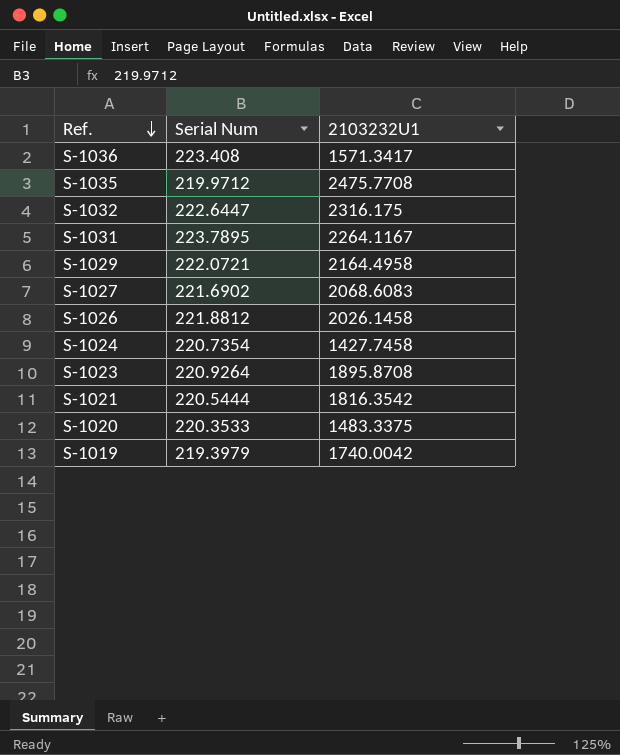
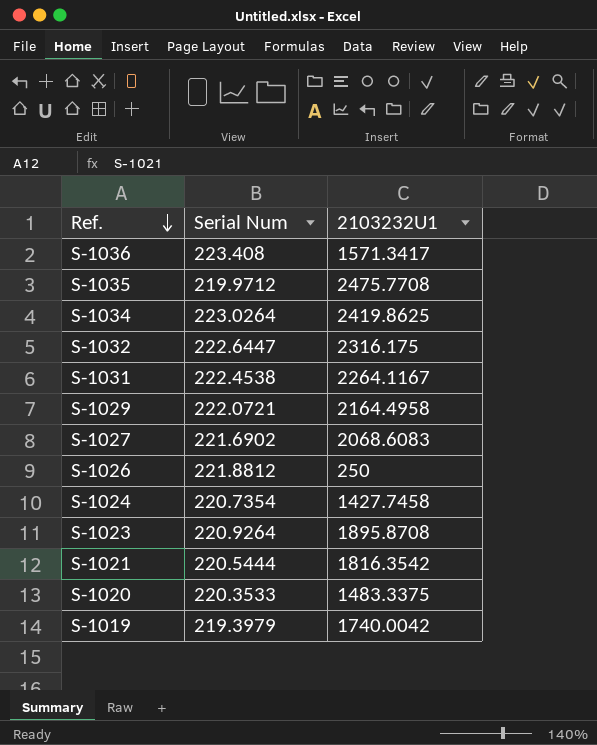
row S-1034: none -> 223.0264 | 2419.8625
S-1031 | Serial Num: 223.7895 -> 222.4538
S-1026 | 2103232U1: 2026.1458 -> 250

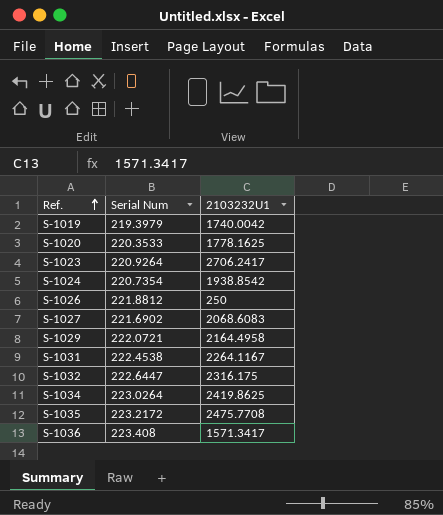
row order: Ref. descending -> Ref. ascending
row S-1021: 220.5444 | 1816.3542 -> none
S-1020 | 2103232U1: 1483.3375 -> 1778.1625
S-1023 | 2103232U1: 1895.8708 -> 2706.2417
S-1024 | 2103232U1: 1427.7458 -> 1938.8542
S-1035 | Serial Num: 219.9712 -> 223.2172

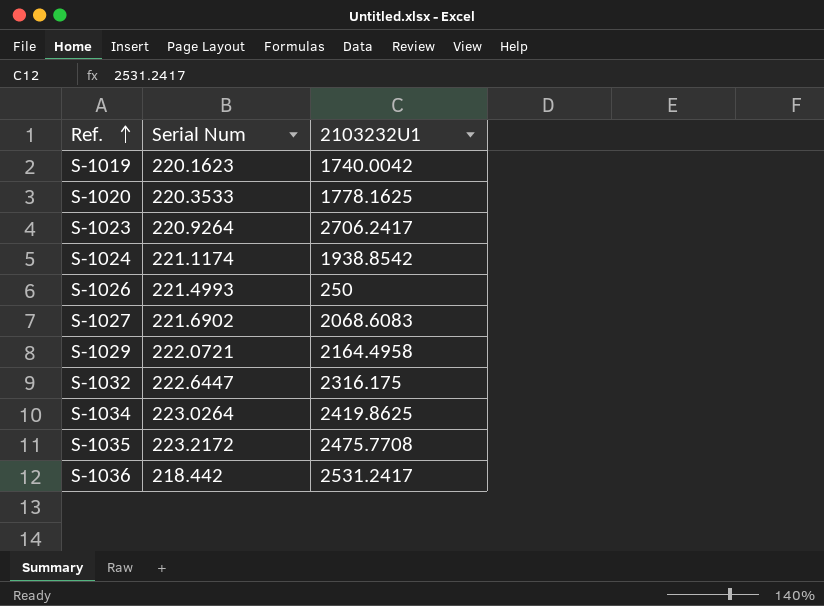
row S-1031: 222.4538 | 2264.1167 -> none
S-1019 | Serial Num: 219.3979 -> 220.1623
S-1024 | Serial Num: 220.7354 -> 221.1174
S-1026 | Serial Num: 221.8812 -> 221.4993
S-1036 | Serial Num: 223.408 -> 218.442
S-1036 | 2103232U1: 1571.3417 -> 2531.2417

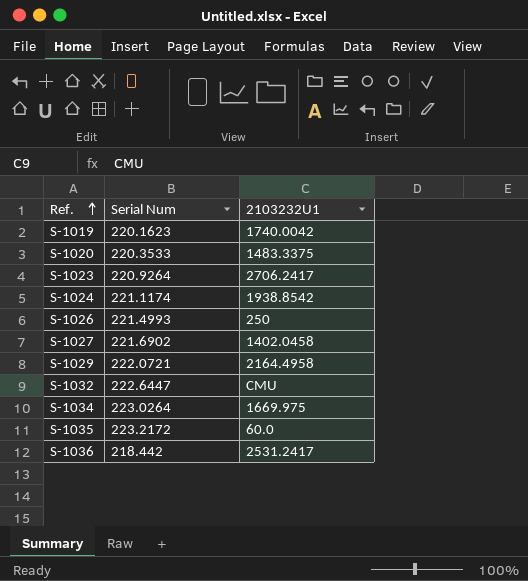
S-1020 | 2103232U1: 1778.1625 -> 1483.3375
S-1027 | 2103232U1: 2068.6083 -> 1402.0458
S-1032 | 2103232U1: 2316.175 -> CMU
S-1034 | 2103232U1: 2419.8625 -> 1669.975
S-1035 | 2103232U1: 2475.7708 -> 60.0

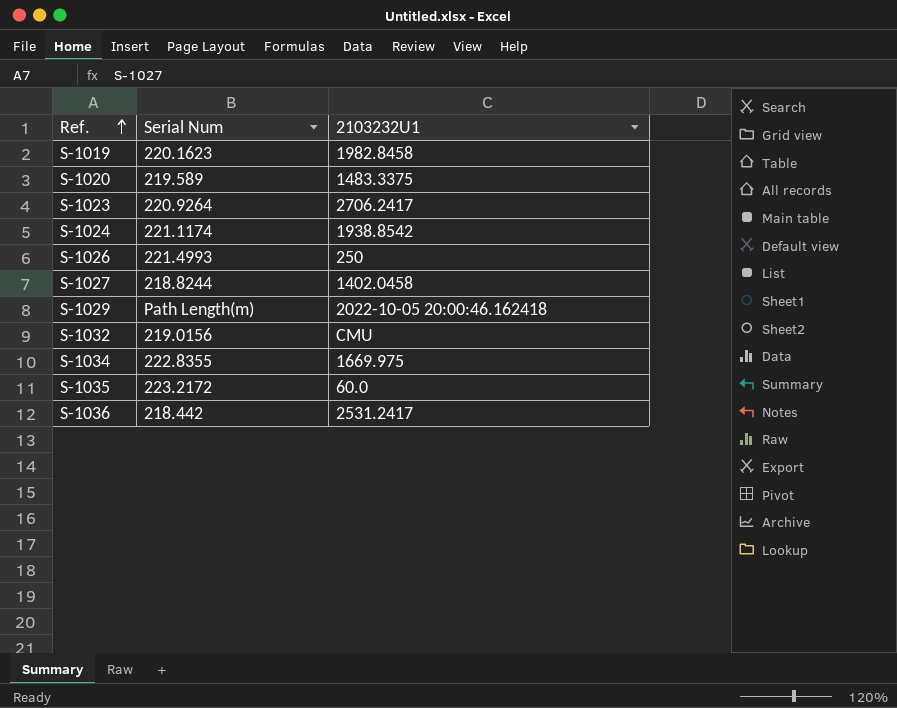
S-1019 | 2103232U1: 1740.0042 -> 1982.8458
S-1020 | Serial Num: 220.3533 -> 219.589
S-1027 | Serial Num: 221.6902 -> 218.8244
S-1029 | Serial Num: 222.0721 -> Path Length(m)
S-1029 | 2103232U1: 2164.4958 -> 2022-10-05 20:00:46.162418
S-1032 | Serial Num: 222.6447 -> 219.0156
S-1034 | Serial Num: 223.0264 -> 222.8355

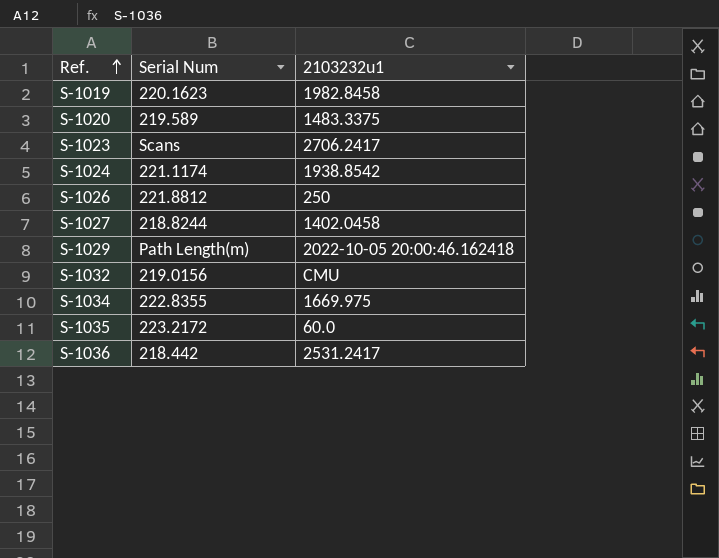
column name: 2103232U1 -> 2103232u1
S-1023 | Serial Num: 220.9264 -> Scans
S-1026 | Serial Num: 221.4993 -> 221.8812

